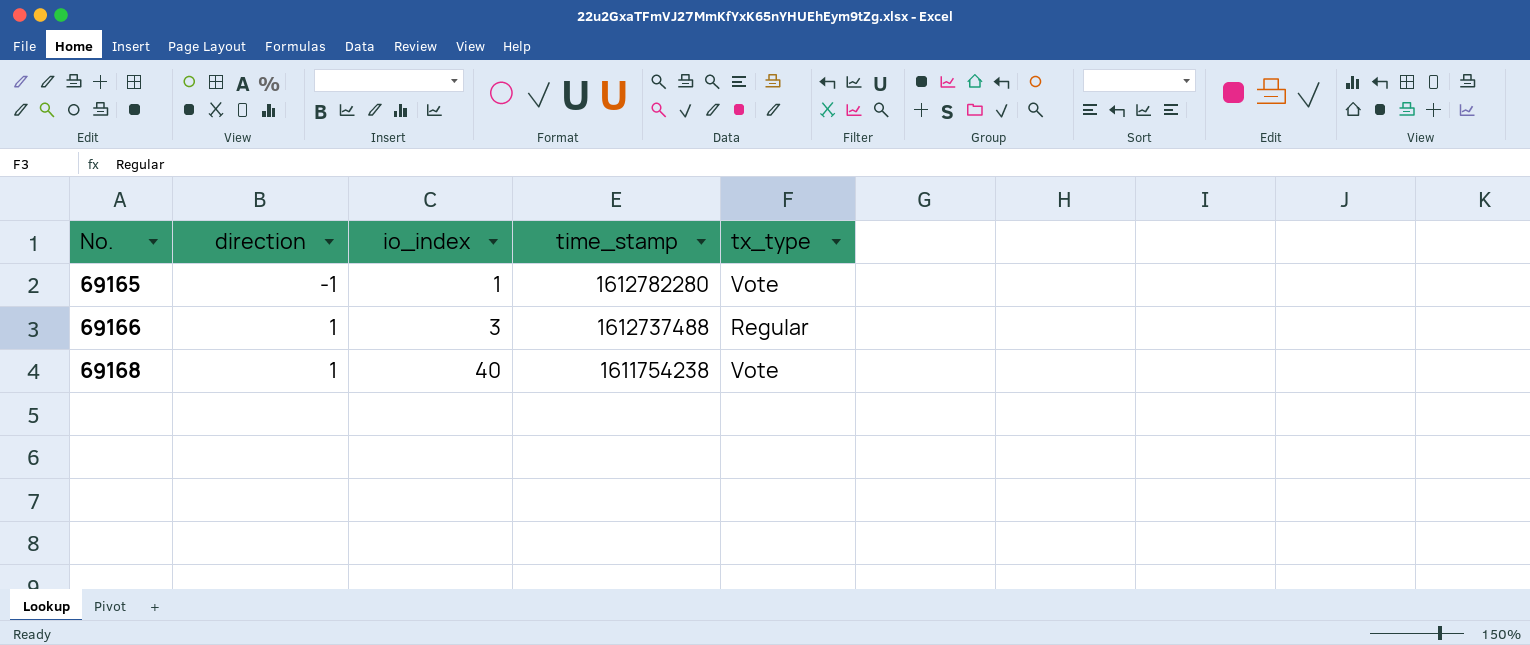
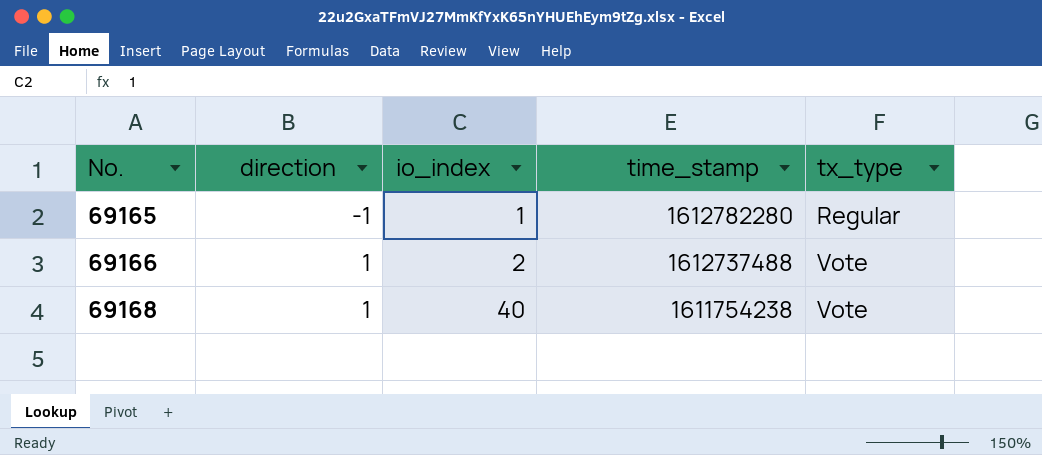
69165 | tx_type: Vote -> Regular
69166 | io_index: 3 -> 2
69166 | tx_type: Regular -> Vote

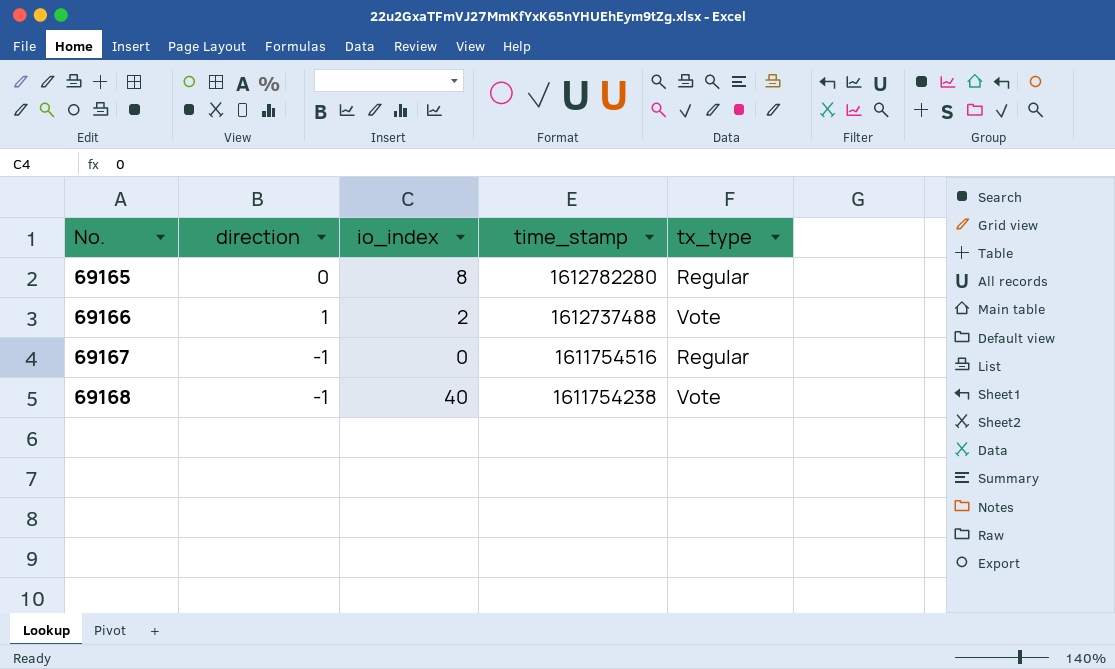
69165 | direction: -1 -> 0
69165 | io_index: 1 -> 8
row 69167: none -> -1 | 0 | 1611754516 | Regular
69168 | direction: 1 -> -1

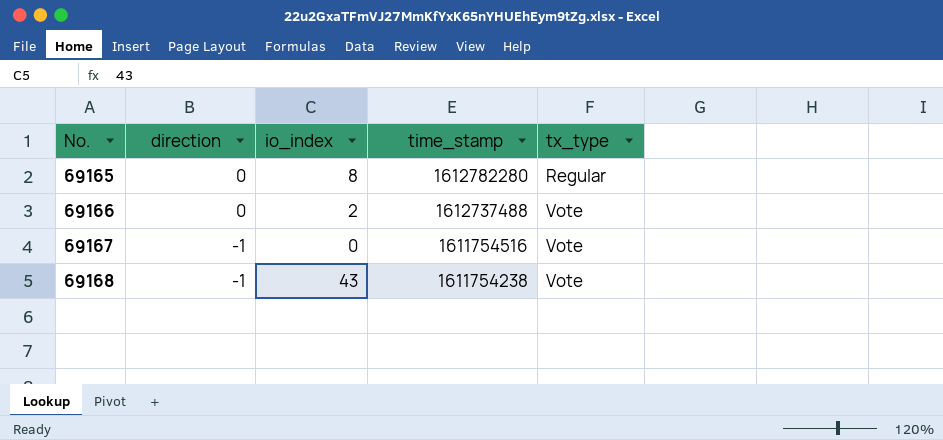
69166 | direction: 1 -> 0
69167 | tx_type: Regular -> Vote
69168 | io_index: 40 -> 43

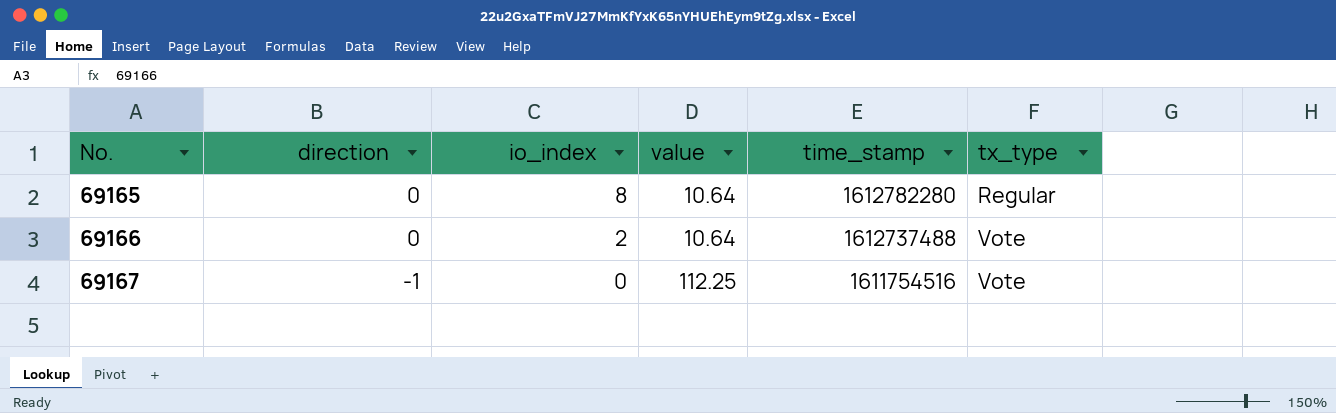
column value | position: none -> 4
row 69168: -1 | 43 | 1611754238 | Vote -> none

